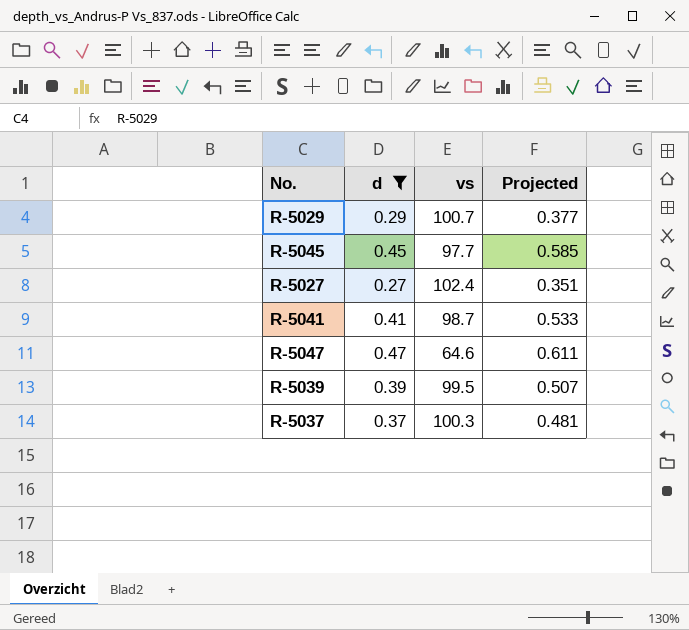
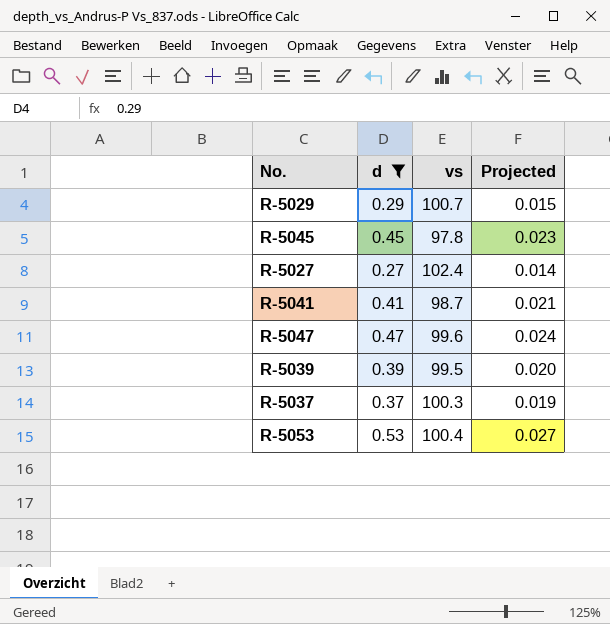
column Projected | formula: [d] * 1.3 -> [d] * 0.05
R-5045 | vs: 97.7 -> 97.8
R-5047 | vs: 64.6 -> 99.6
row R-5053: none -> 0.53 | 100.4 | 0.027

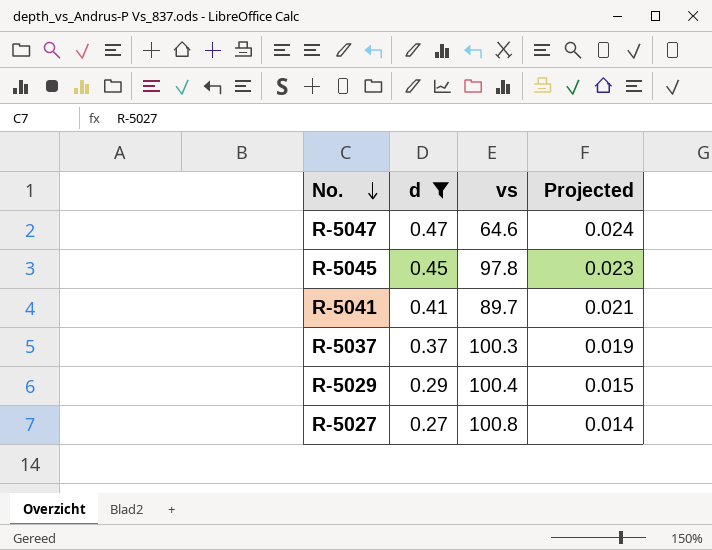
row order: none -> No. descending
row R-5039: 0.39 | 99.5 | 0.020 -> none
row R-5053: 0.53 | 100.4 | 0.027 -> none
R-5047 | vs: 99.6 -> 64.6
R-5041 | vs: 98.7 -> 89.7
R-5029 | vs: 100.7 -> 100.4
R-5027 | vs: 102.4 -> 100.8

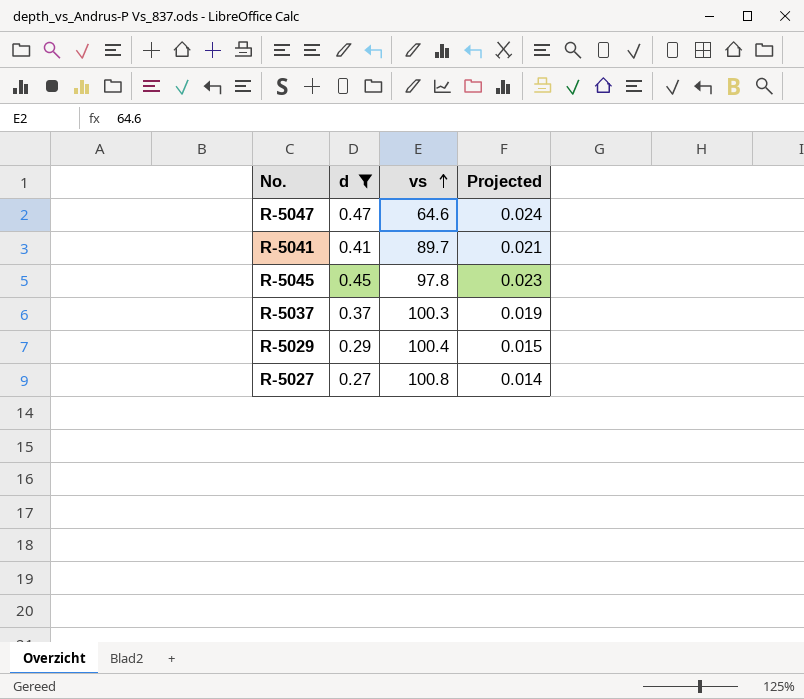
row order: No. descending -> vs ascending

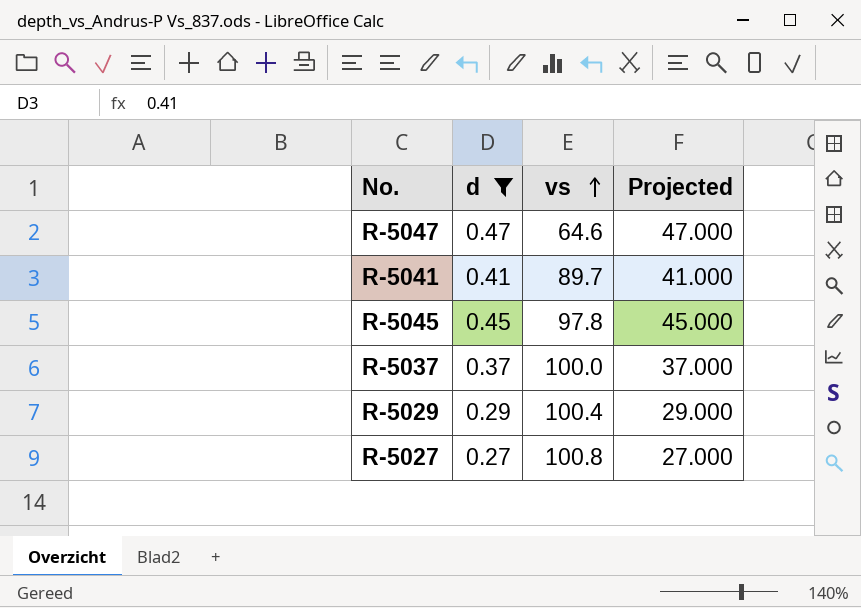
column Projected | formula: [d] * 0.05 -> [d] * 100
R-5037 | vs: 100.3 -> 100.0

